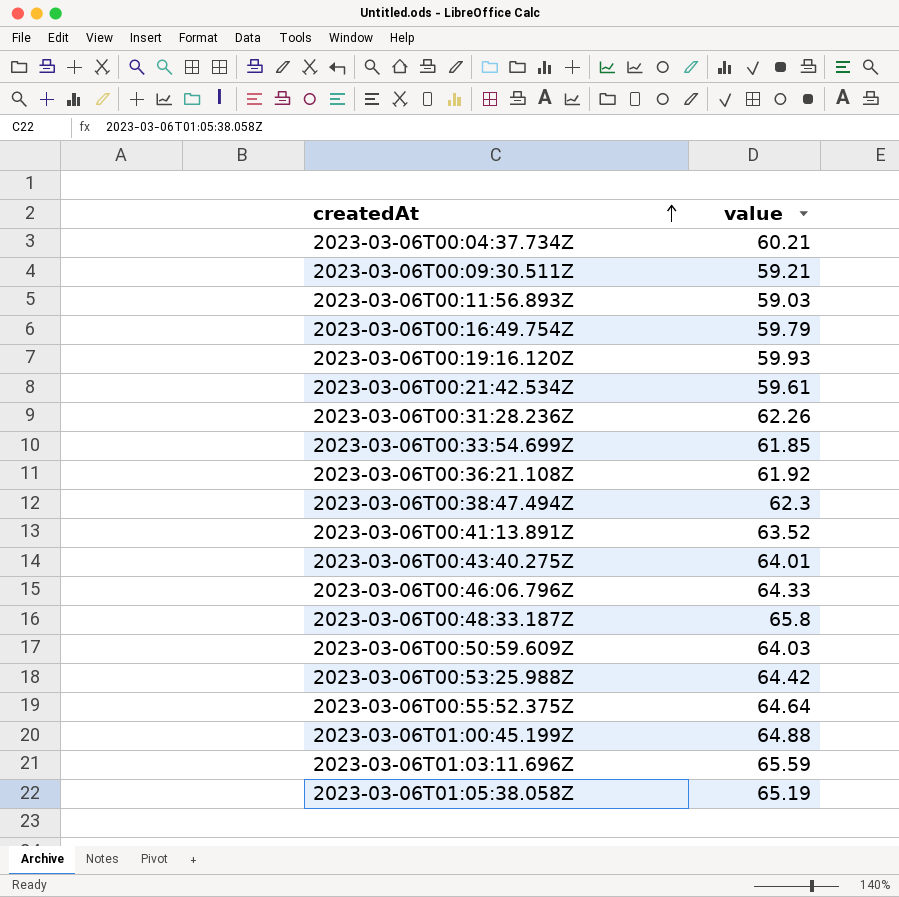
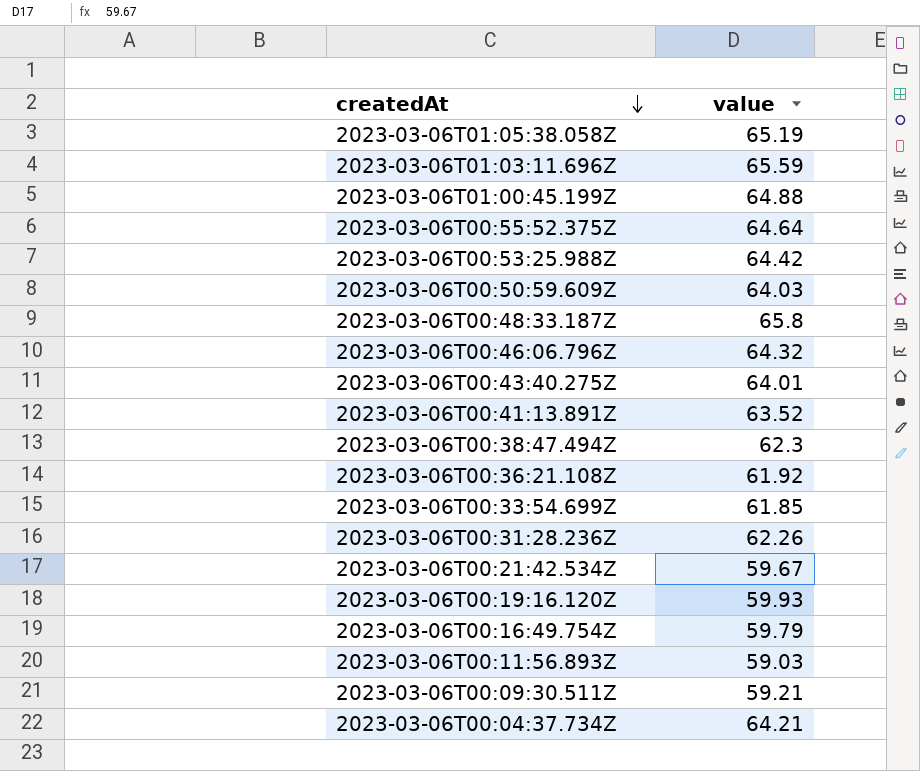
row order: createdAt ascending -> createdAt descending
2023-03-06T00:46:06.796Z | value: 64.33 -> 64.32
2023-03-06T00:21:42.534Z | value: 59.61 -> 59.67
2023-03-06T00:04:37.734Z | value: 60.21 -> 64.21

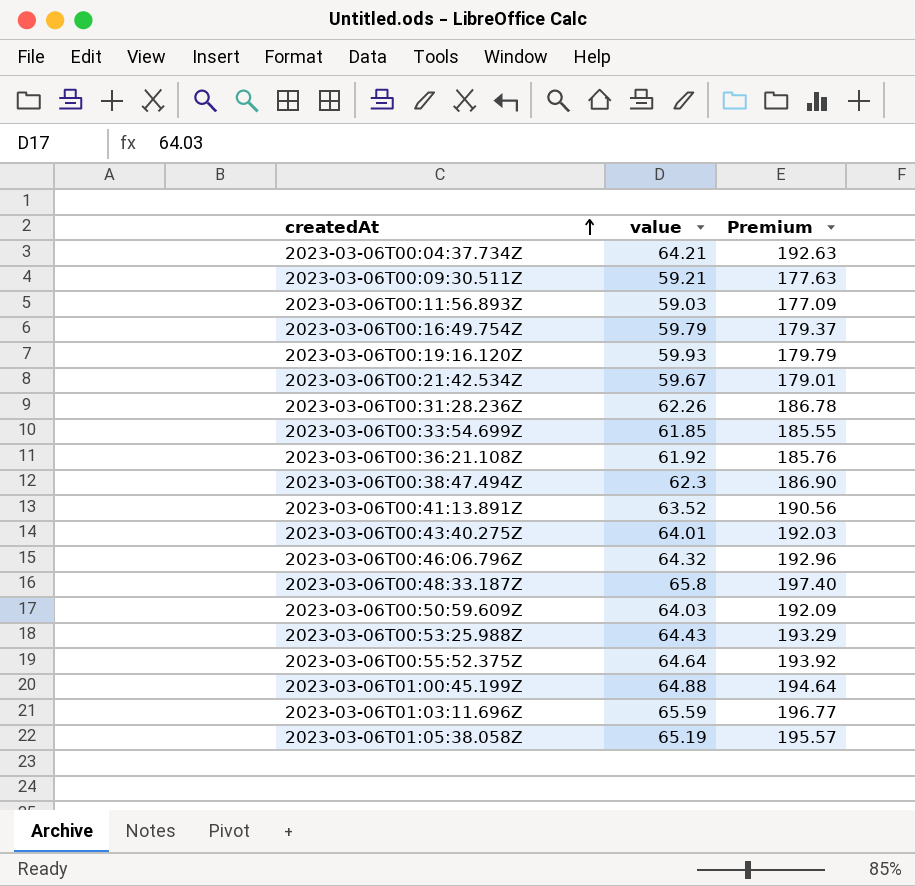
row order: createdAt descending -> createdAt ascending
column Premium | formula: none -> [value] * 3
2023-03-06T00:53:25.988Z | value: 64.42 -> 64.43

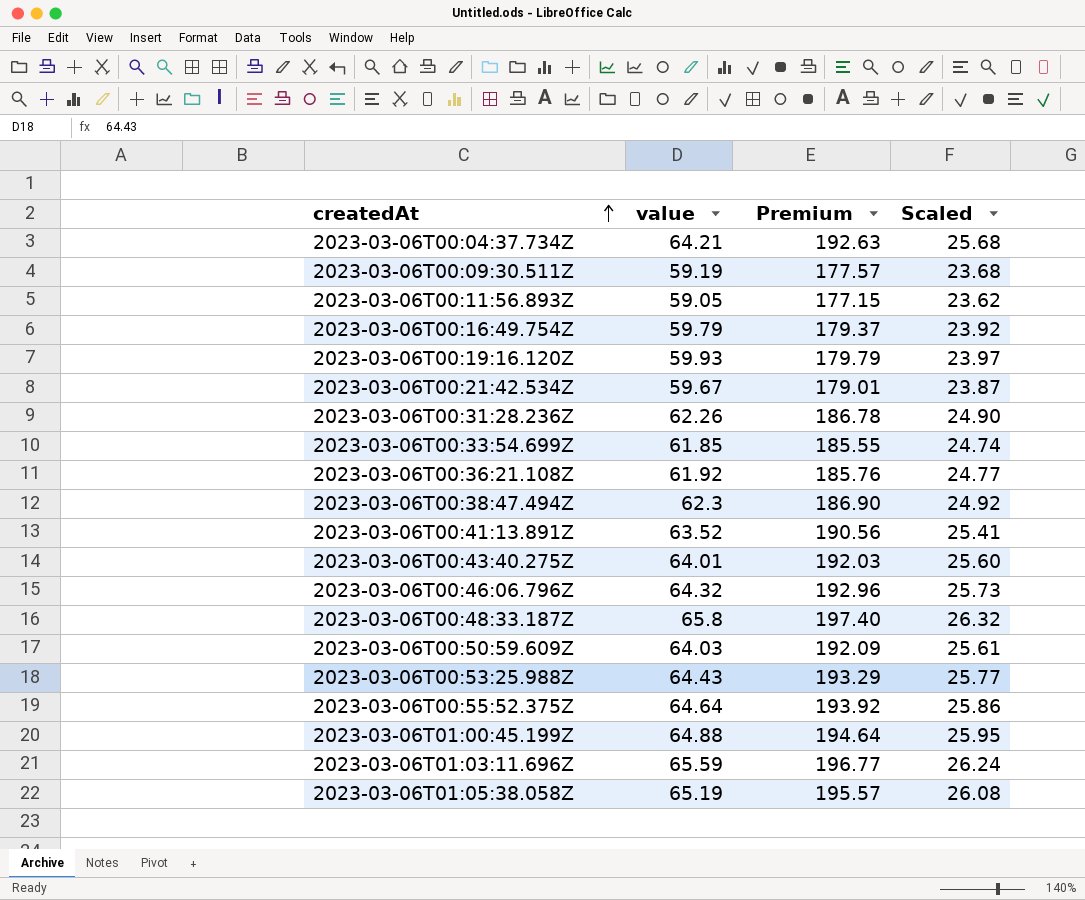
column Scaled | formula: none -> [value] * 0.4
2023-03-06T00:09:30.511Z | value: 59.21 -> 59.19
2023-03-06T00:09:30.511Z | Premium: 177.63 -> 177.57
2023-03-06T00:11:56.893Z | value: 59.03 -> 59.05
2023-03-06T00:11:56.893Z | Premium: 177.09 -> 177.15

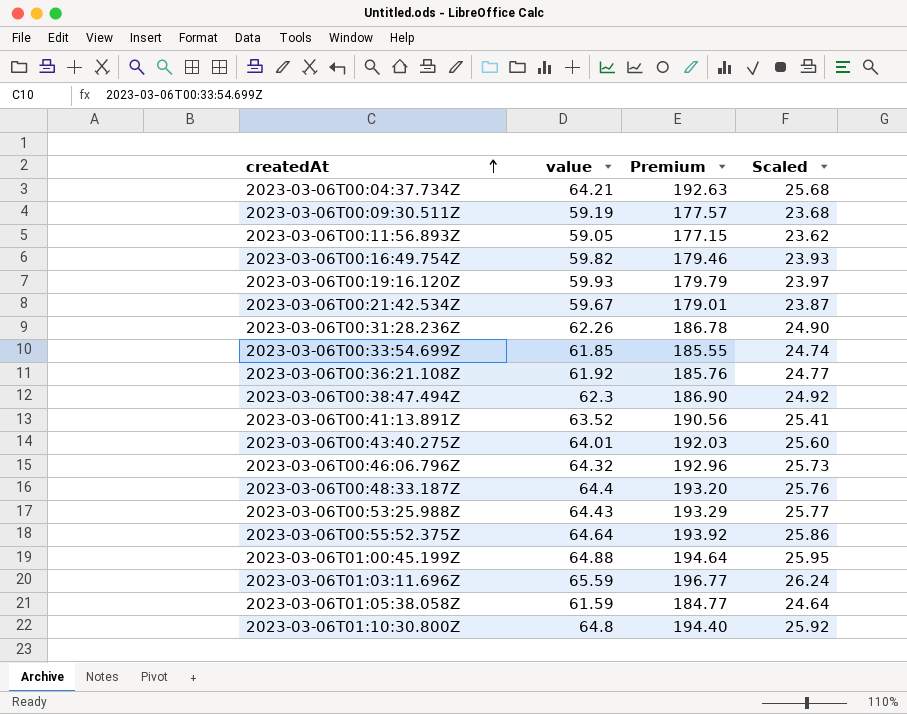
row 2023-03-06T00:50:59.609Z: 64.03 | 192.09 | 25.61 -> none
2023-03-06T00:16:49.754Z | value: 59.79 -> 59.82
2023-03-06T00:16:49.754Z | Premium: 179.37 -> 179.46
2023-03-06T00:16:49.754Z | Scaled: 23.92 -> 23.93
2023-03-06T00:48:33.187Z | value: 65.8 -> 64.4
2023-03-06T00:48:33.187Z | Premium: 197.40 -> 193.20
2023-03-06T00:48:33.187Z | Scaled: 26.32 -> 25.76
2023-03-06T01:05:38.058Z | value: 65.19 -> 61.59
2023-03-06T01:05:38.058Z | Premium: 195.57 -> 184.77
2023-03-06T01:05:38.058Z | Scaled: 26.08 -> 24.64
row 2023-03-06T01:10:30.800Z: none -> 64.8 | 194.40 | 25.92

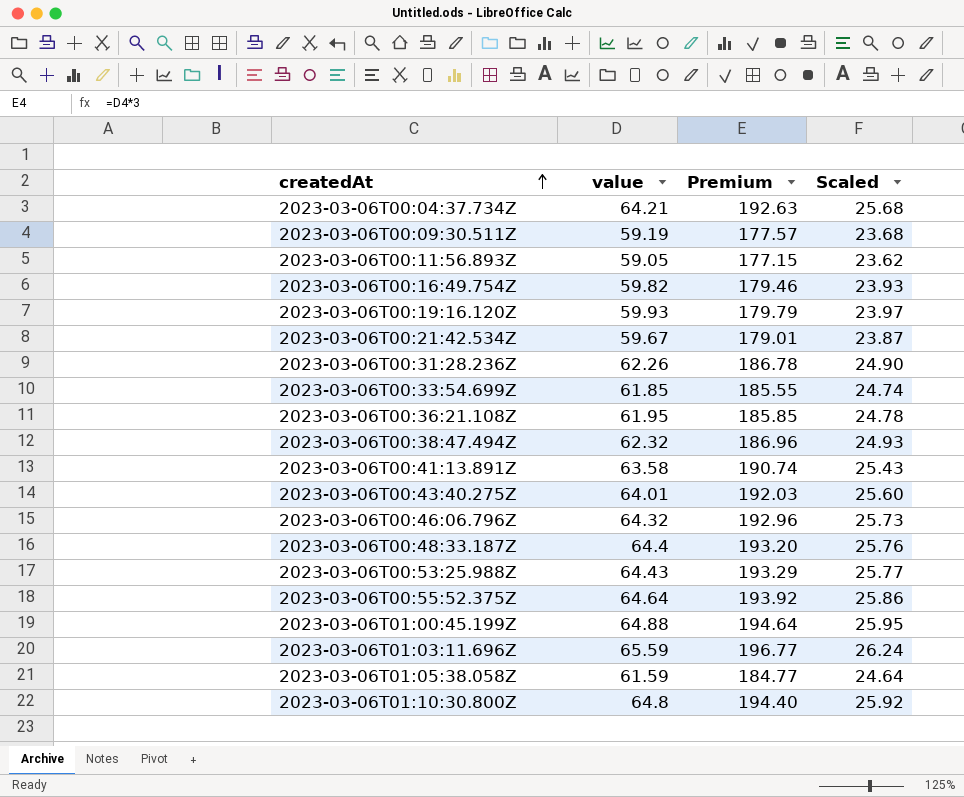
2023-03-06T00:36:21.108Z | value: 61.92 -> 61.95
2023-03-06T00:36:21.108Z | Premium: 185.76 -> 185.85
2023-03-06T00:36:21.108Z | Scaled: 24.77 -> 24.78
2023-03-06T00:38:47.494Z | value: 62.3 -> 62.32
2023-03-06T00:38:47.494Z | Premium: 186.90 -> 186.96
2023-03-06T00:38:47.494Z | Scaled: 24.92 -> 24.93
2023-03-06T00:41:13.891Z | value: 63.52 -> 63.58
2023-03-06T00:41:13.891Z | Premium: 190.56 -> 190.74
2023-03-06T00:41:13.891Z | Scaled: 25.41 -> 25.43

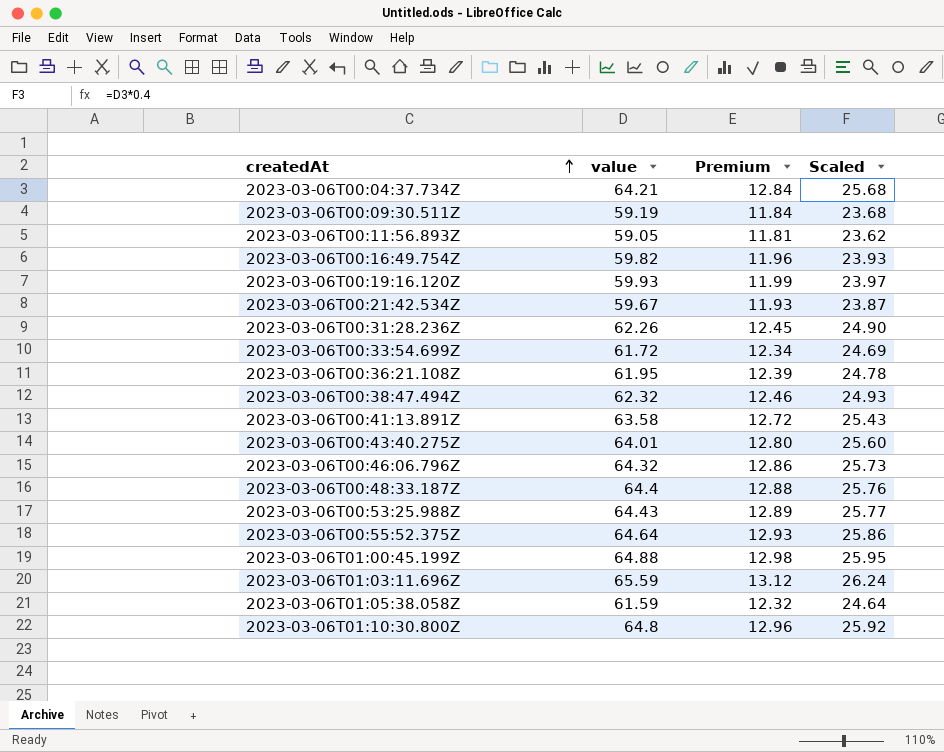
column Premium | formula: [value] * 3 -> [value] * 0.2
2023-03-06T00:33:54.699Z | value: 61.85 -> 61.72
2023-03-06T00:33:54.699Z | Scaled: 24.74 -> 24.69

